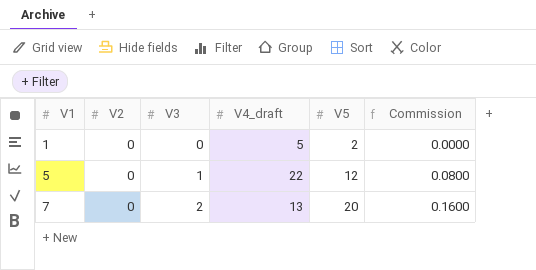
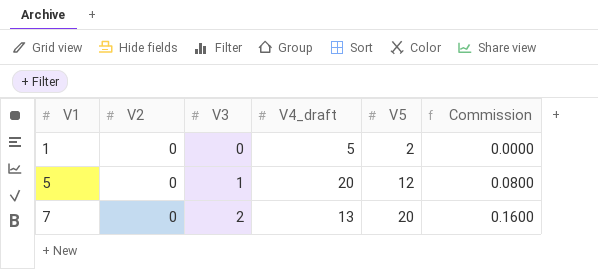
5 | V4_draft: 22 -> 20

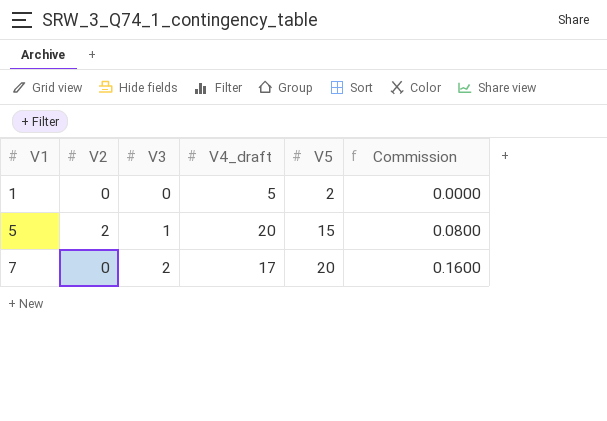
5 | V2: 0 -> 2
5 | V5: 12 -> 15
7 | V4_draft: 13 -> 17

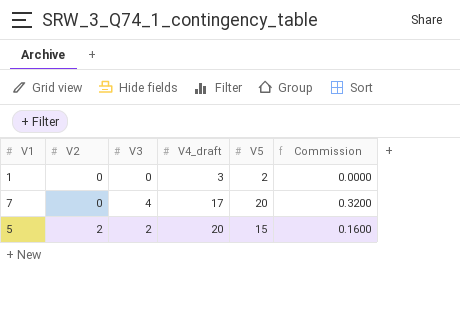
row order: V1 ascending -> V2 ascending
1 | V4_draft: 5 -> 3
7 | V3: 2 -> 4
7 | Commission: 0.1600 -> 0.3200
5 | V3: 1 -> 2
5 | Commission: 0.0800 -> 0.1600

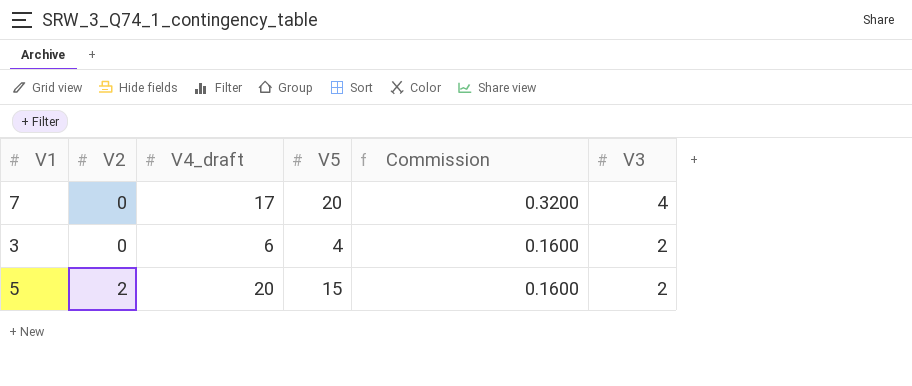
column V3 | position: 3 -> 6
row 1: 0 | 0 | 3 | 2 | 0.0000 -> none
row 3: none -> 0 | 6 | 4 | 0.1600 | 2

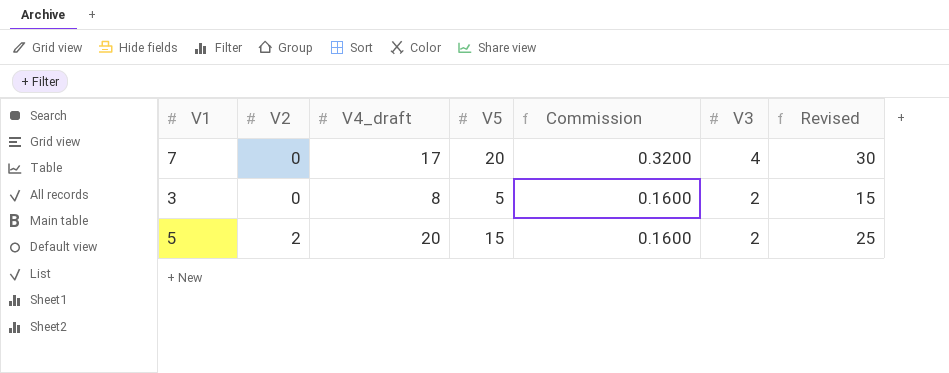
column Revised | formula: none -> [V5] + 10
3 | V4_draft: 6 -> 8
3 | V5: 4 -> 5

